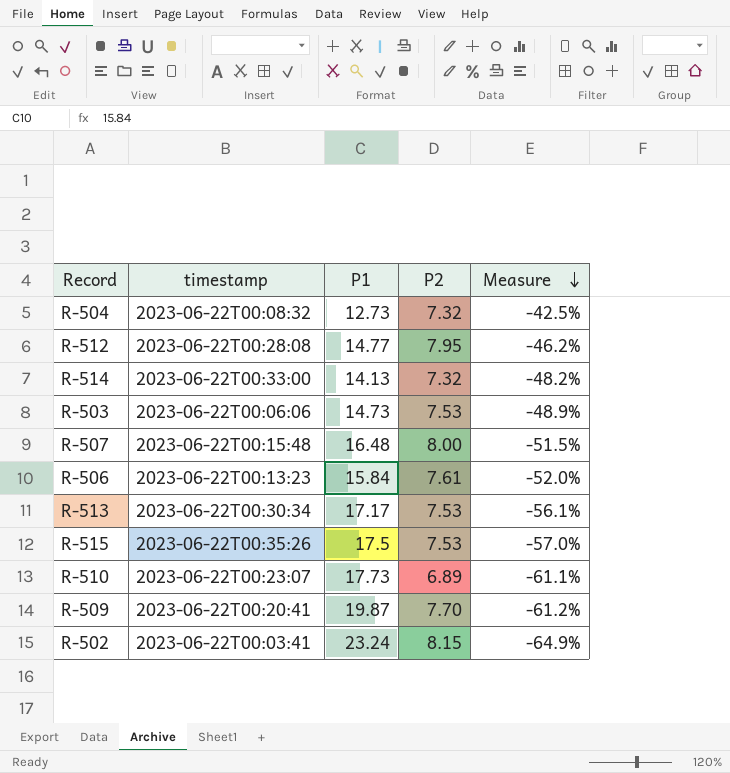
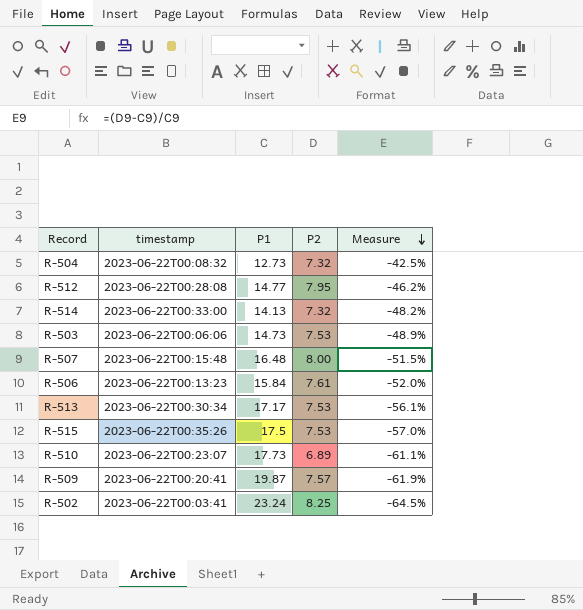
R-509 | P2: 7.70 -> 7.57
R-509 | Measure: -61.2% -> -61.9%
R-502 | P2: 8.15 -> 8.25
R-502 | Measure: -64.9% -> -64.5%

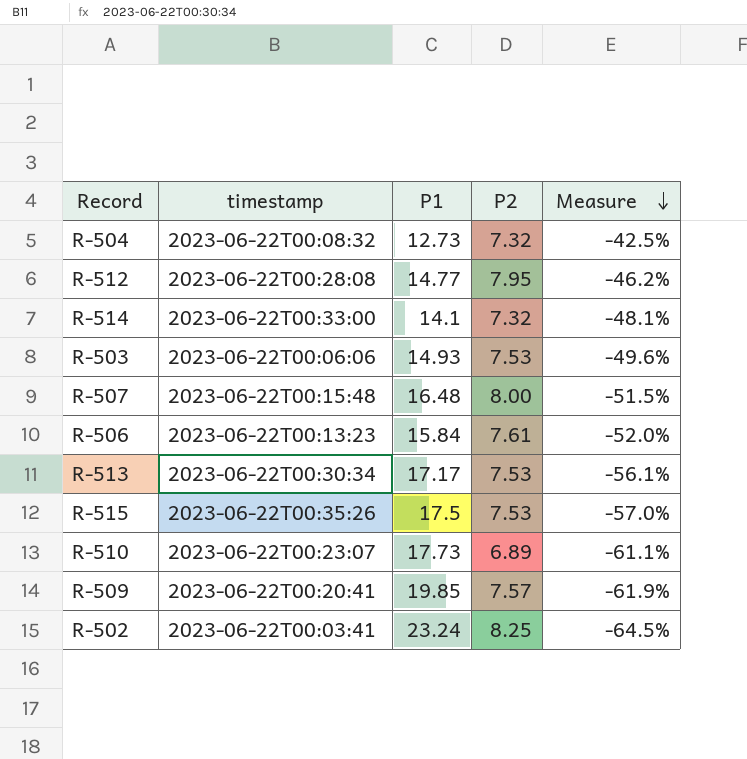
R-514 | P1: 14.13 -> 14.1
R-514 | Measure: -48.2% -> -48.1%
R-503 | P1: 14.73 -> 14.93
R-503 | Measure: -48.9% -> -49.6%
R-509 | P1: 19.87 -> 19.85

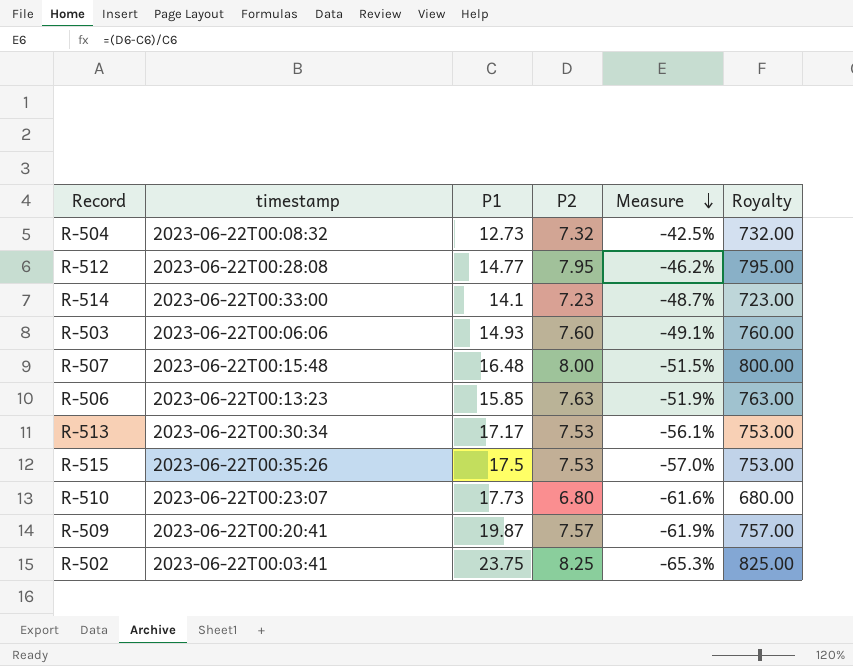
column Royalty | formula: none -> [P2] * 100
R-514 | P2: 7.32 -> 7.23
R-514 | Measure: -48.1% -> -48.7%
R-503 | P2: 7.53 -> 7.60
R-503 | Measure: -49.6% -> -49.1%
R-506 | P1: 15.84 -> 15.85
R-506 | P2: 7.61 -> 7.63
R-506 | Measure: -52.0% -> -51.9%
R-510 | P2: 6.89 -> 6.80
R-510 | Measure: -61.1% -> -61.6%
R-509 | P1: 19.85 -> 19.87
R-502 | P1: 23.24 -> 23.75
R-502 | Measure: -64.5% -> -65.3%

